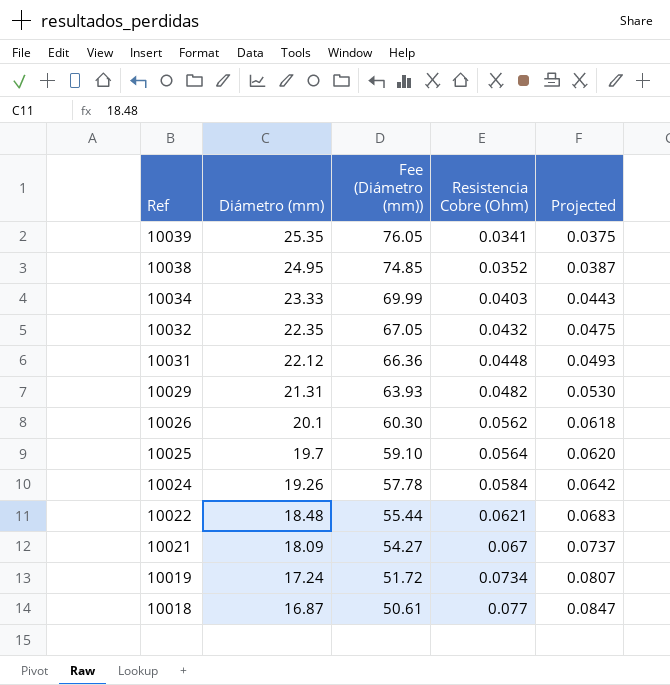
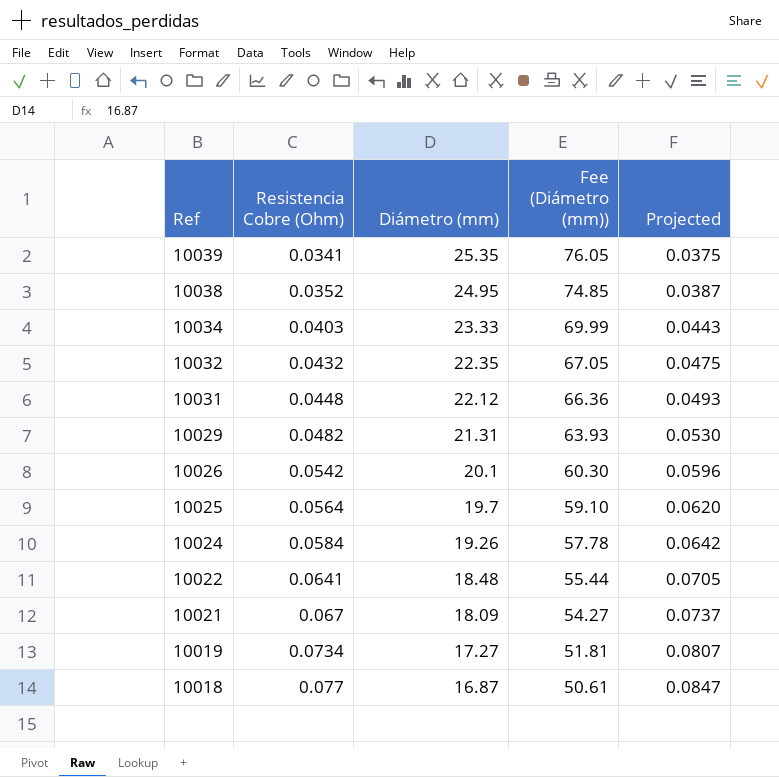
column Resistencia Cobre (Ohm) | position: 4 -> 2
10026 | Resistencia Cobre (Ohm): 0.0562 -> 0.0542
10026 | Projected: 0.0618 -> 0.0596
10022 | Resistencia Cobre (Ohm): 0.0621 -> 0.0641
10022 | Projected: 0.0683 -> 0.0705
10019 | Diámetro (mm): 17.24 -> 17.27
10019 | Fee (Diámetro (mm)): 51.72 -> 51.81

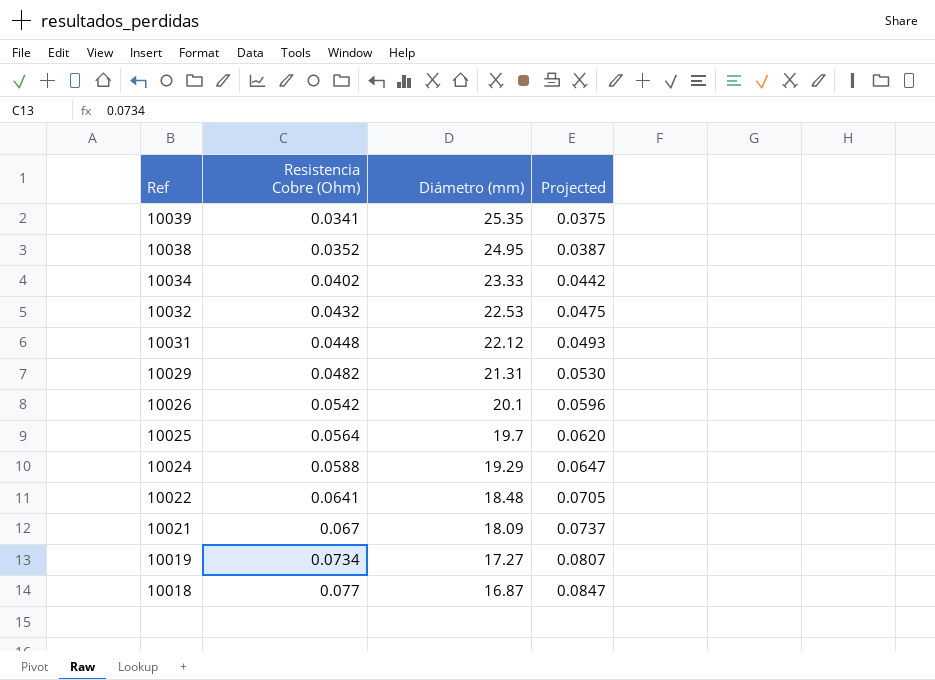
column Fee (Diámetro (mm)) | formula: [Diámetro (mm)] * 3 -> none
10034 | Resistencia Cobre (Ohm): 0.0403 -> 0.0402
10034 | Projected: 0.0443 -> 0.0442
10032 | Diámetro (mm): 22.35 -> 22.53
10024 | Resistencia Cobre (Ohm): 0.0584 -> 0.0588
10024 | Diámetro (mm): 19.26 -> 19.29
10024 | Projected: 0.0642 -> 0.0647

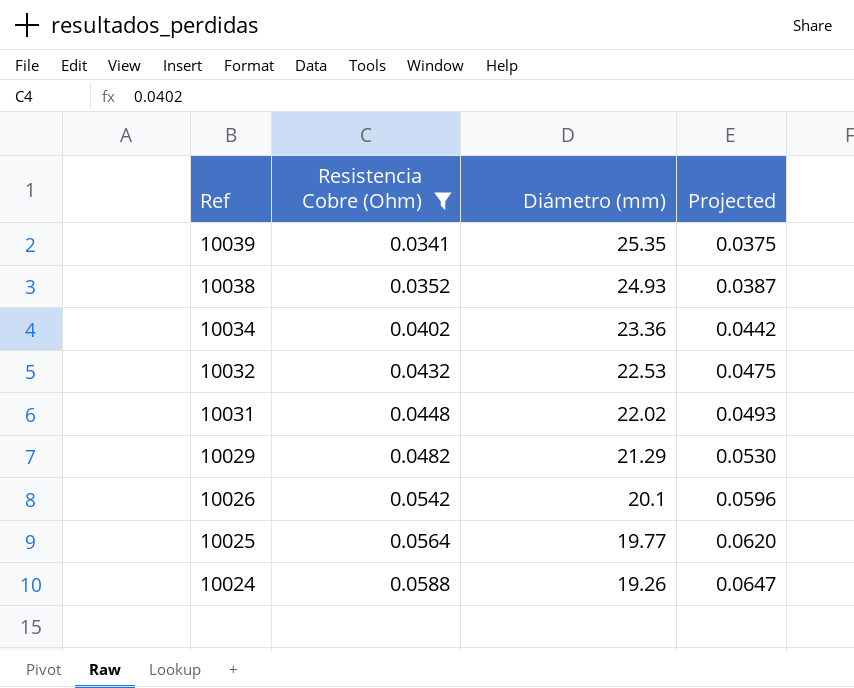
filter: none -> Resistencia Cobre (Ohm) <= 0.0588
10038 | Diámetro (mm): 24.95 -> 24.93
10034 | Diámetro (mm): 23.33 -> 23.36
10031 | Diámetro (mm): 22.12 -> 22.02
10029 | Diámetro (mm): 21.31 -> 21.29
10025 | Diámetro (mm): 19.7 -> 19.77
10024 | Diámetro (mm): 19.29 -> 19.26

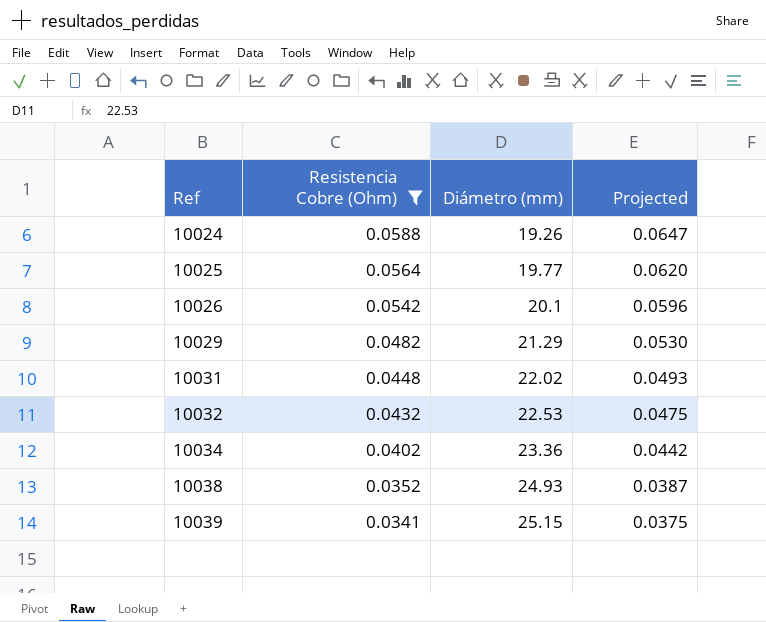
row order: Ref descending -> Ref ascending
10039 | Diámetro (mm): 25.35 -> 25.15

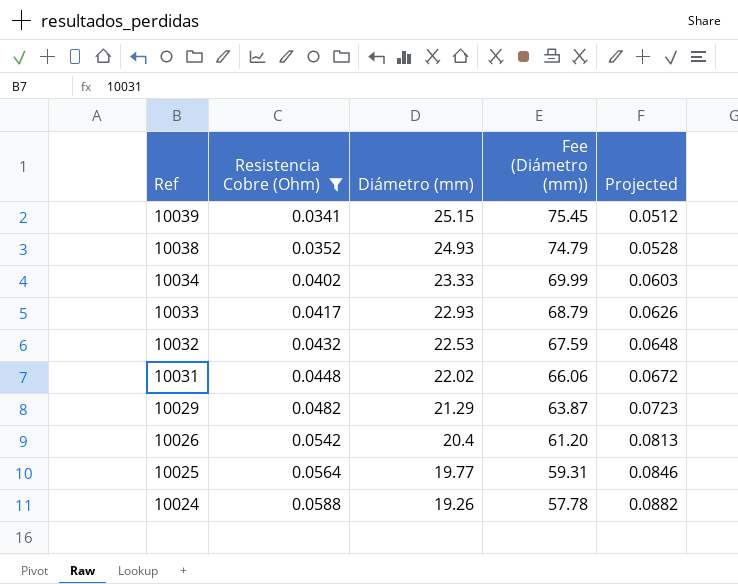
row order: Ref ascending -> Ref descending
column Fee (Diámetro (mm)) | formula: none -> [Diámetro (mm)] * 3
column Projected | formula: [Resistencia Cobre (Ohm)] * 1.1 -> [Resistencia Cobre (Ohm)] * 1.5
10034 | Diámetro (mm): 23.36 -> 23.33
row 10033: none -> 0.0417 | 22.93 | 68.79 | 0.0626
10026 | Diámetro (mm): 20.1 -> 20.4

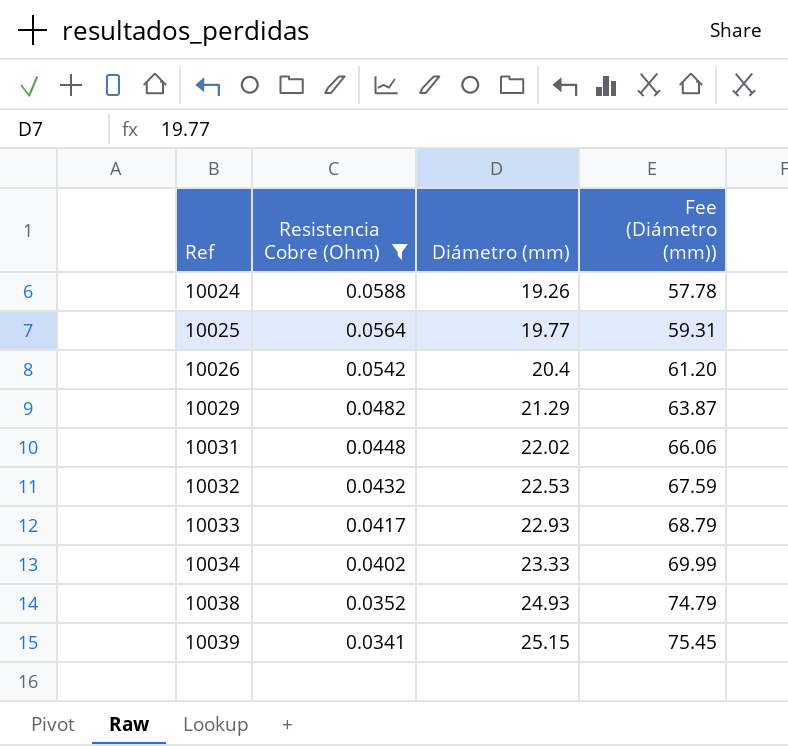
row order: Ref descending -> Ref ascending
column Projected | formula: [Resistencia Cobre (Ohm)] * 1.5 -> none

